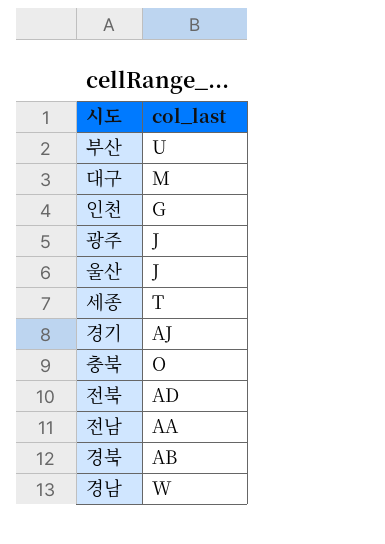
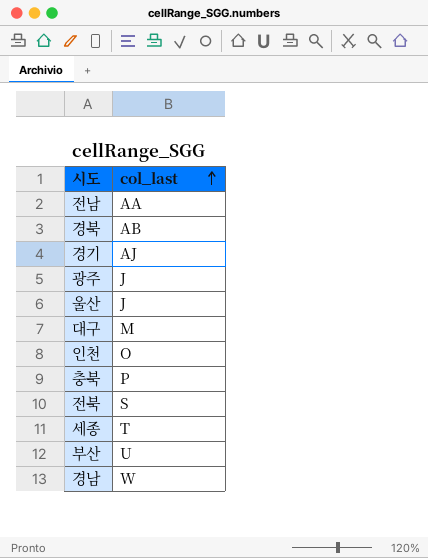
row order: none -> col_last ascending
인천 | col_last: G -> O
충북 | col_last: O -> P
전북 | col_last: AD -> S

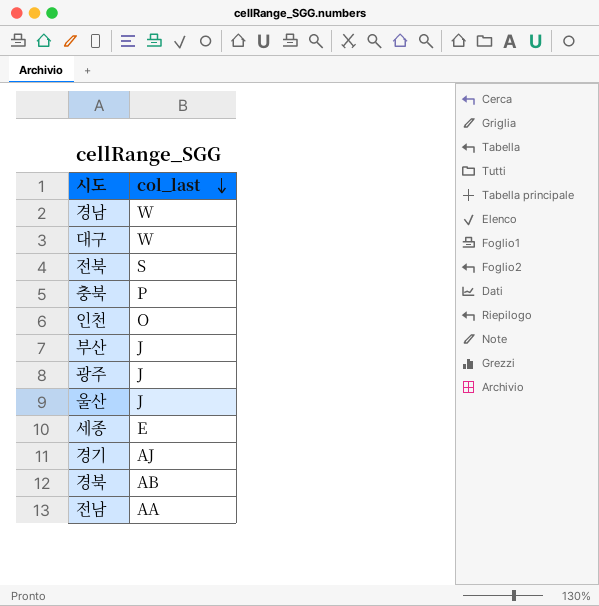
row order: col_last ascending -> col_last descending
대구 | col_last: M -> W
부산 | col_last: U -> J
세종 | col_last: T -> E

